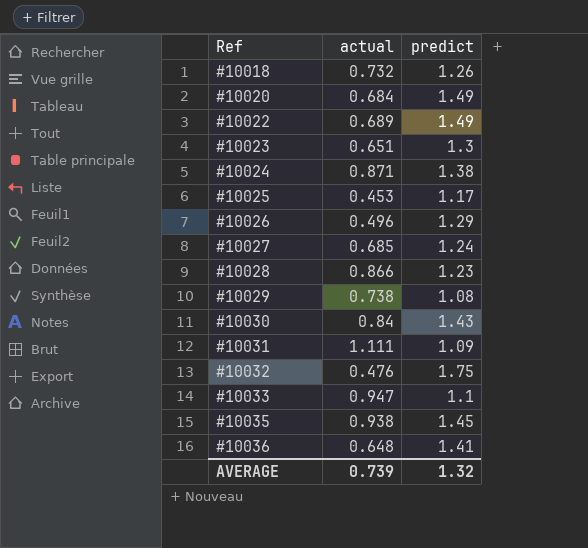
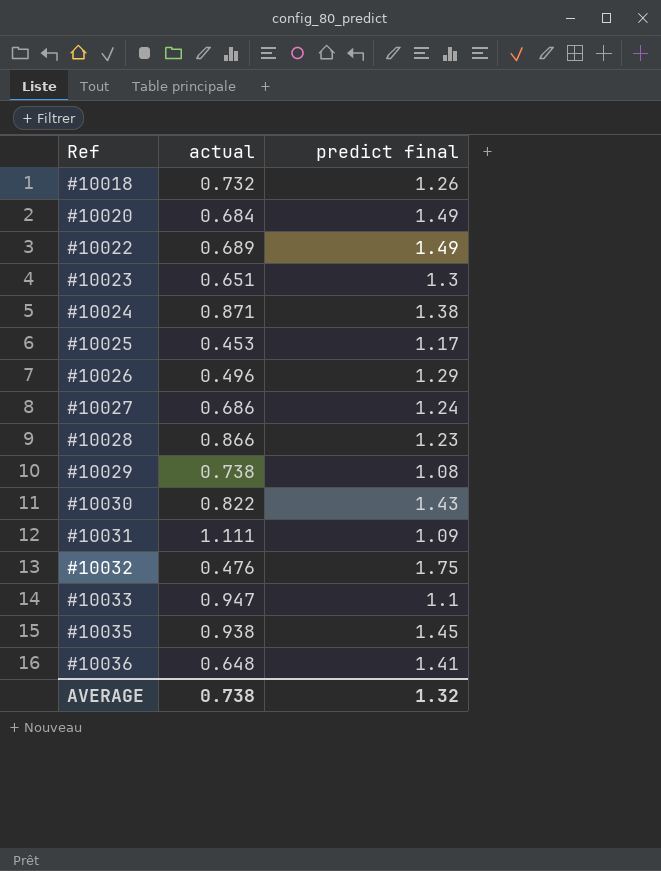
column name: predict -> predict final
#10027 | actual: 0.685 -> 0.686
#10030 | actual: 0.84 -> 0.822
AVERAGE | actual: 0.739 -> 0.738

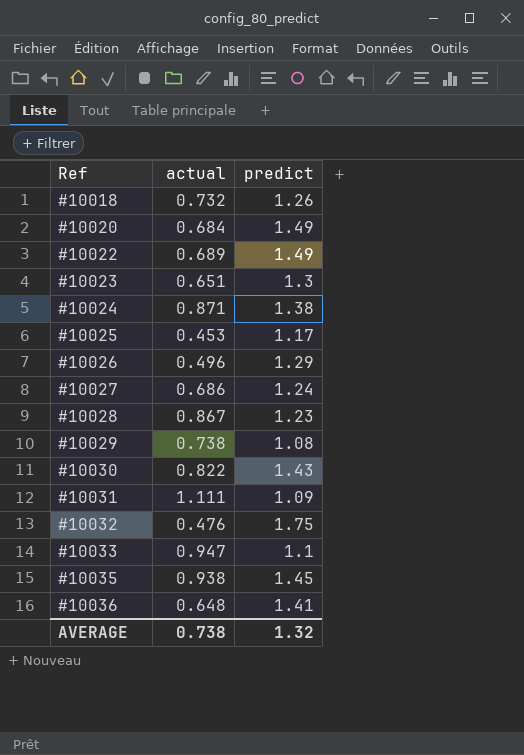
column name: predict final -> predict
#10028 | actual: 0.866 -> 0.867

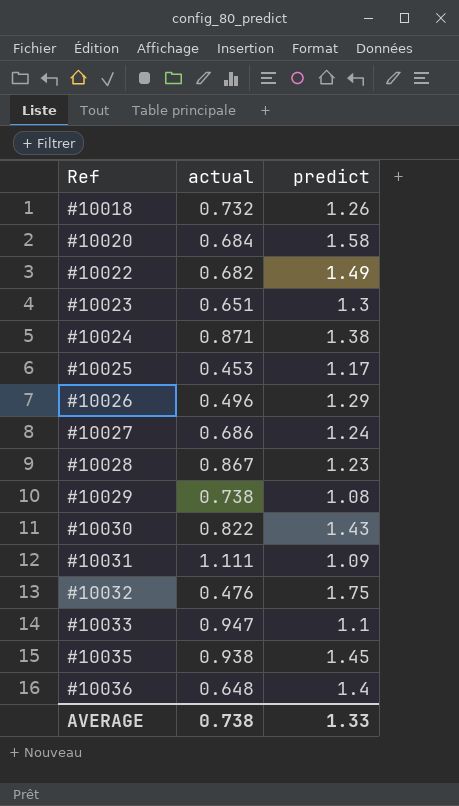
#10020 | predict: 1.49 -> 1.58
#10022 | actual: 0.689 -> 0.682
#10036 | predict: 1.41 -> 1.4
AVERAGE | predict: 1.32 -> 1.33

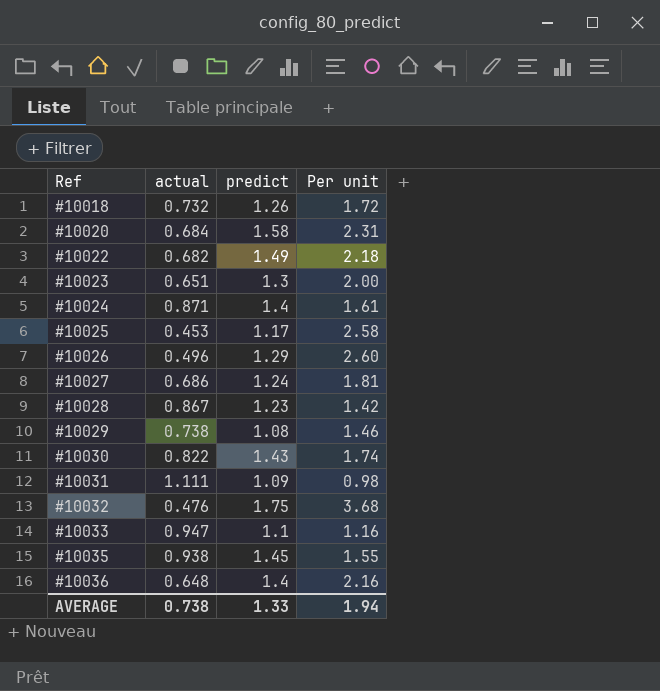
column Per unit | formula: none -> [predict] / [actual]
#10024 | predict: 1.38 -> 1.4

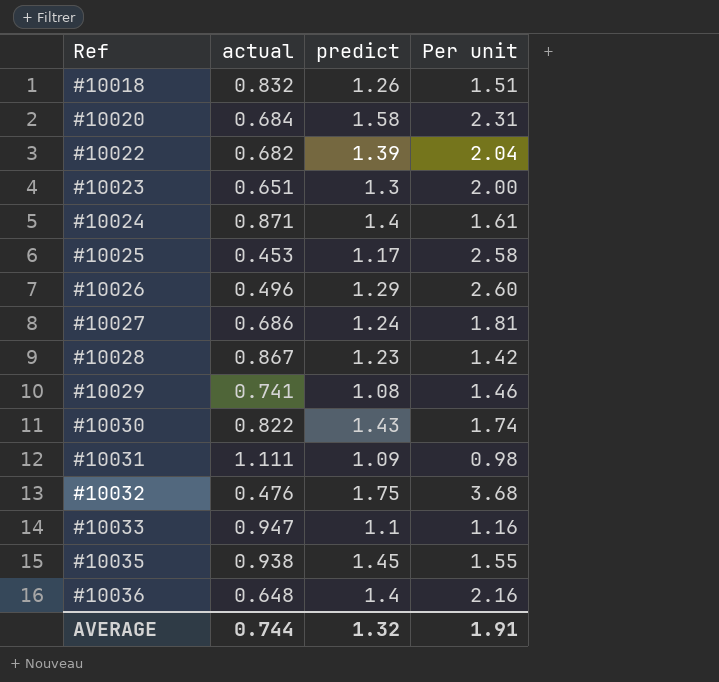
#10018 | actual: 0.732 -> 0.832
#10018 | Per unit: 1.72 -> 1.51
#10022 | predict: 1.49 -> 1.39
#10022 | Per unit: 2.18 -> 2.04
#10029 | actual: 0.738 -> 0.741
AVERAGE | actual: 0.738 -> 0.744
AVERAGE | predict: 1.33 -> 1.32
AVERAGE | Per unit: 1.94 -> 1.91

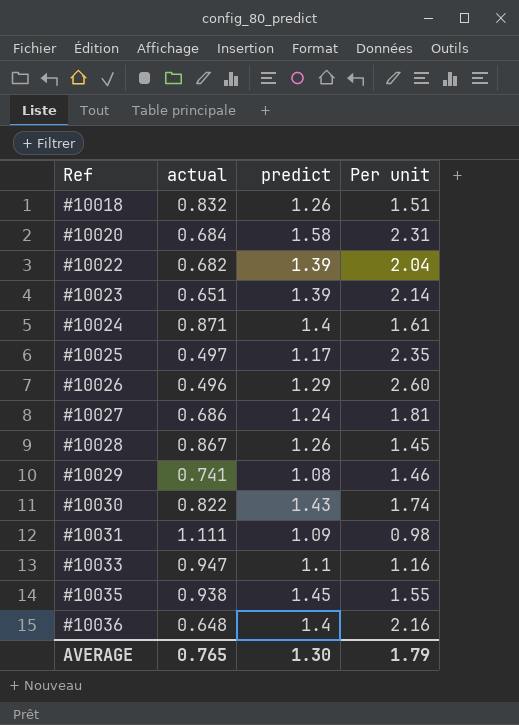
row #10032: 0.476 | 1.75 | 3.68 -> none
#10023 | predict: 1.3 -> 1.39
#10023 | Per unit: 2.00 -> 2.14
#10025 | actual: 0.453 -> 0.497
#10025 | Per unit: 2.58 -> 2.35
#10028 | predict: 1.23 -> 1.26
#10028 | Per unit: 1.42 -> 1.45
AVERAGE | actual: 0.744 -> 0.765
AVERAGE | predict: 1.32 -> 1.30
AVERAGE | Per unit: 1.91 -> 1.79

